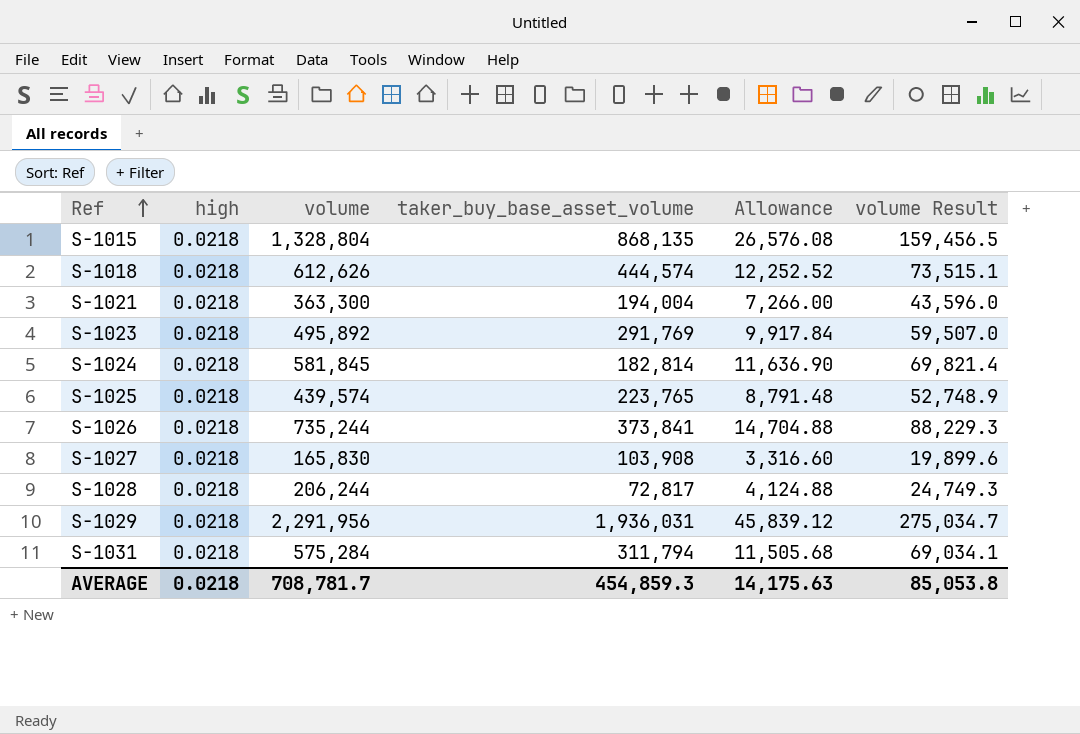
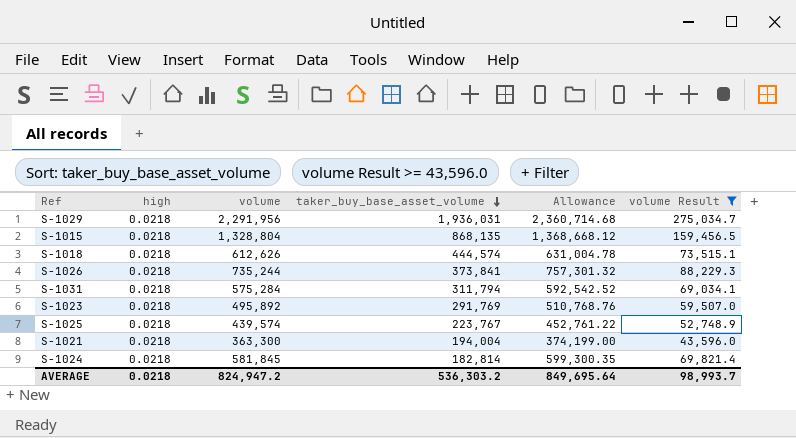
filter: none -> volume Result >= 43,596.0
row order: Ref ascending -> taker_buy_base_asset_volume descending
column Allowance | formula: [volume] * 0.02 -> [volume] * 1.03
S-1025 | taker_buy_base_asset_volume: 223,765 -> 223,767
AVERAGE | volume: 708,781.7 -> 824,947.2
AVERAGE | taker_buy_base_asset_volume: 454,859.3 -> 536,303.2
AVERAGE | Allowance: 14,175.63 -> 849,695.64
AVERAGE | volume Result: 85,053.8 -> 98,993.7

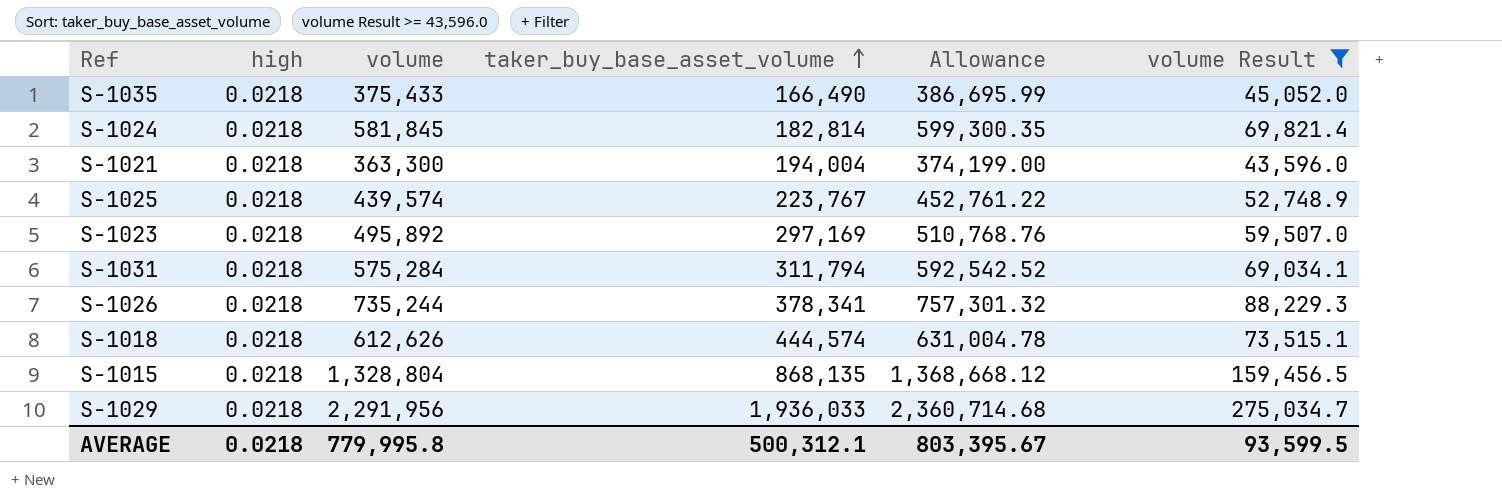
row order: taker_buy_base_asset_volume descending -> taker_buy_base_asset_volume ascending
row S-1035: none -> 0.0218 | 375,433 | 166,490 | 386,695.99 | 45,052.0
S-1023 | taker_buy_base_asset_volume: 291,769 -> 297,169
S-1026 | taker_buy_base_asset_volume: 373,841 -> 378,341
S-1029 | taker_buy_base_asset_volume: 1,936,031 -> 1,936,033
AVERAGE | volume: 824,947.2 -> 779,995.8
AVERAGE | taker_buy_base_asset_volume: 536,303.2 -> 500,312.1
AVERAGE | Allowance: 849,695.64 -> 803,395.67
AVERAGE | volume Result: 98,993.7 -> 93,599.5

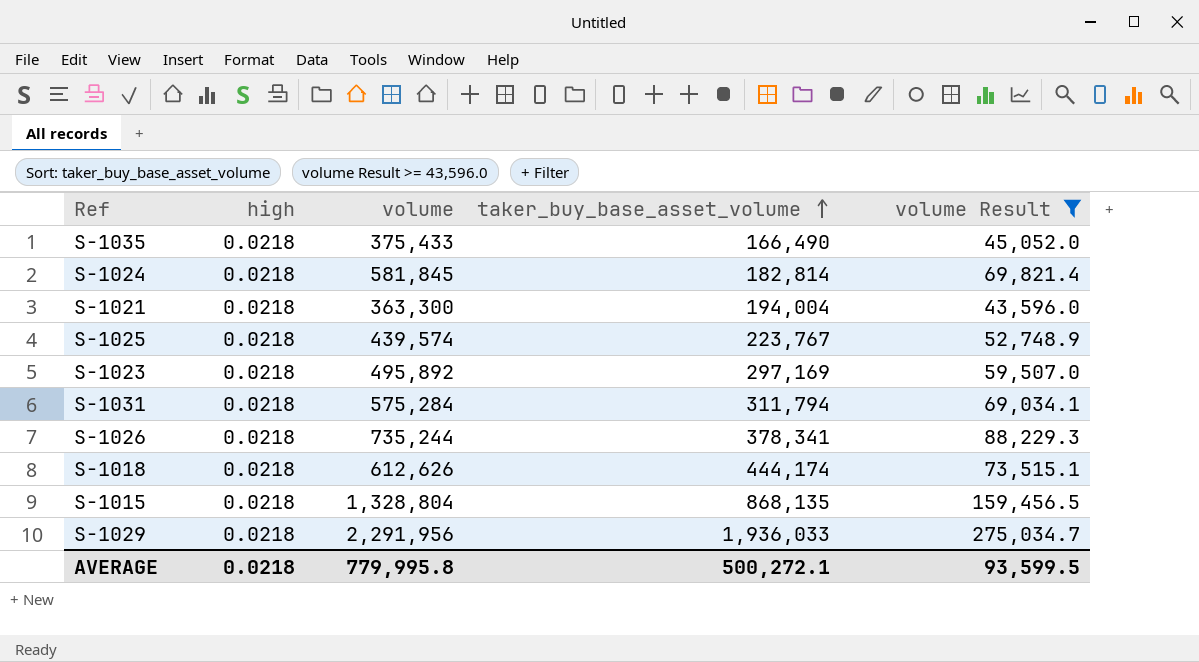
column Allowance | formula: [volume] * 1.03 -> none
S-1018 | taker_buy_base_asset_volume: 444,574 -> 444,174
AVERAGE | taker_buy_base_asset_volume: 500,312.1 -> 500,272.1

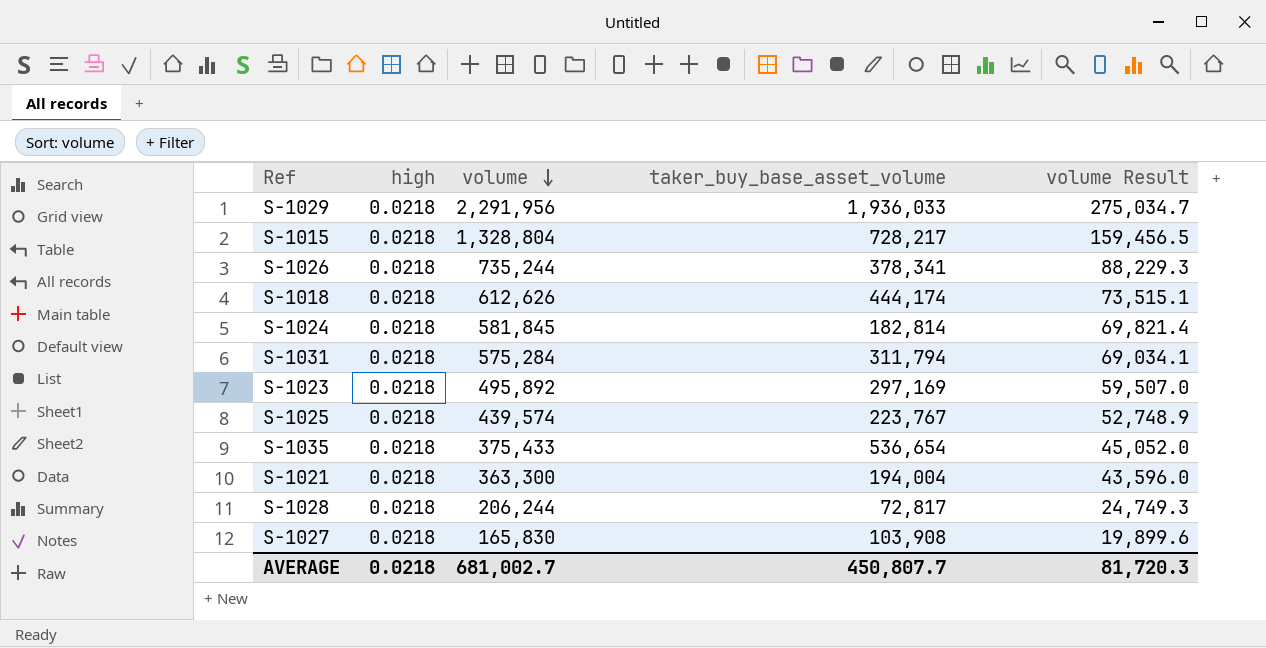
filter: volume Result >= 43,596.0 -> none
row order: taker_buy_base_asset_volume ascending -> volume descending
S-1015 | taker_buy_base_asset_volume: 868,135 -> 728,217
S-1035 | taker_buy_base_asset_volume: 166,490 -> 536,654
AVERAGE | volume: 779,995.8 -> 681,002.7
AVERAGE | taker_buy_base_asset_volume: 500,272.1 -> 450,807.7
AVERAGE | volume Result: 93,599.5 -> 81,720.3

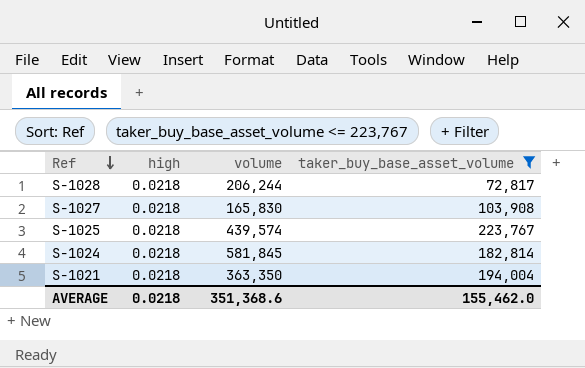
filter: none -> taker_buy_base_asset_volume <= 223,767
row order: volume descending -> Ref descending
column volume Result | formula: [volume] * 0.12 -> none
S-1021 | volume: 363,300 -> 363,350
AVERAGE | volume: 681,002.7 -> 351,368.6
AVERAGE | taker_buy_base_asset_volume: 450,807.7 -> 155,462.0

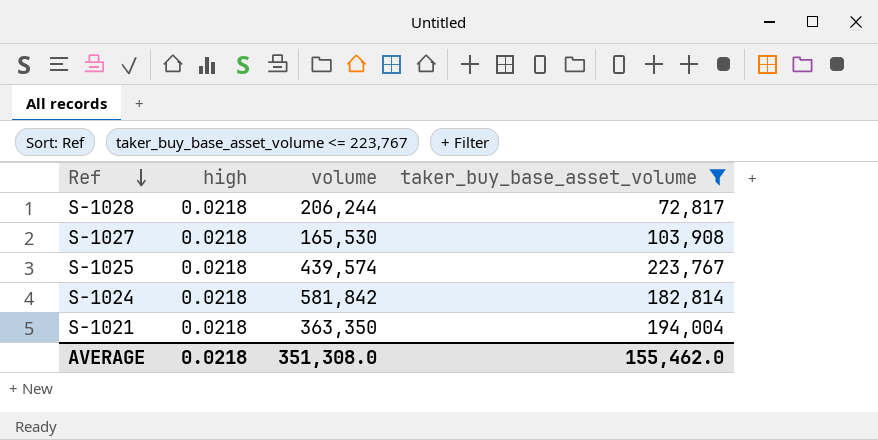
S-1027 | volume: 165,830 -> 165,530
S-1024 | volume: 581,845 -> 581,842
AVERAGE | volume: 351,368.6 -> 351,308.0

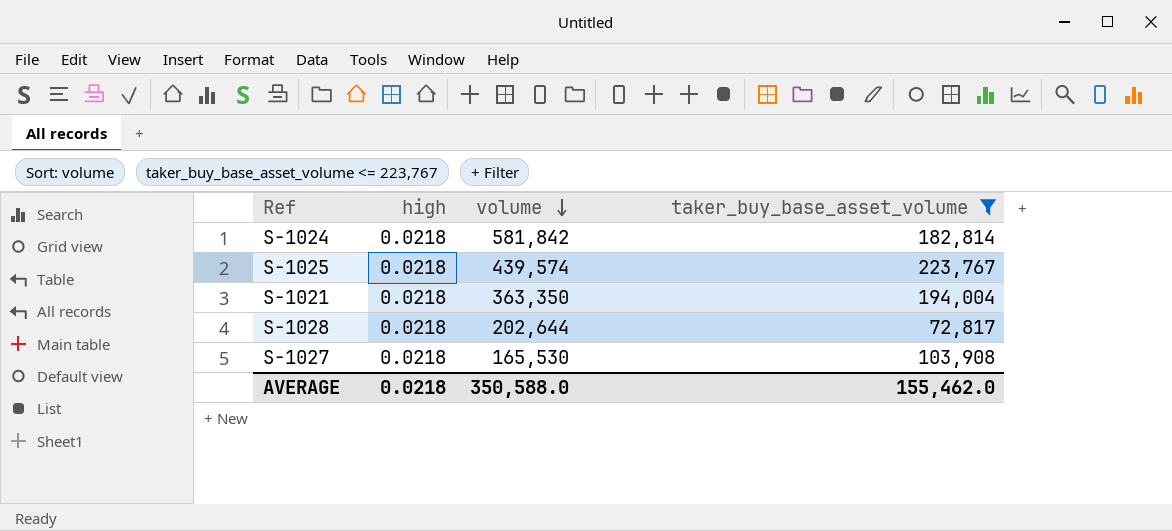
row order: Ref descending -> volume descending
S-1028 | volume: 206,244 -> 202,644
AVERAGE | volume: 351,308.0 -> 350,588.0

